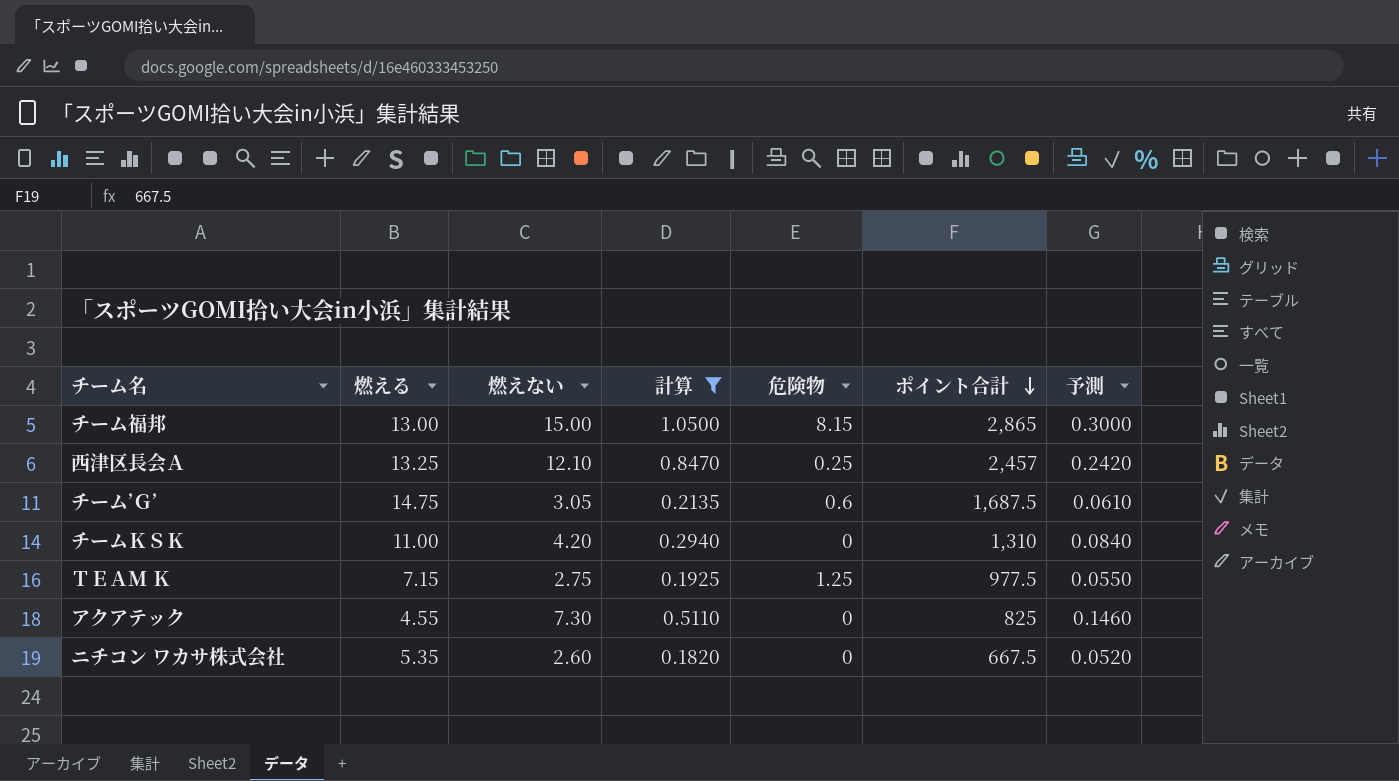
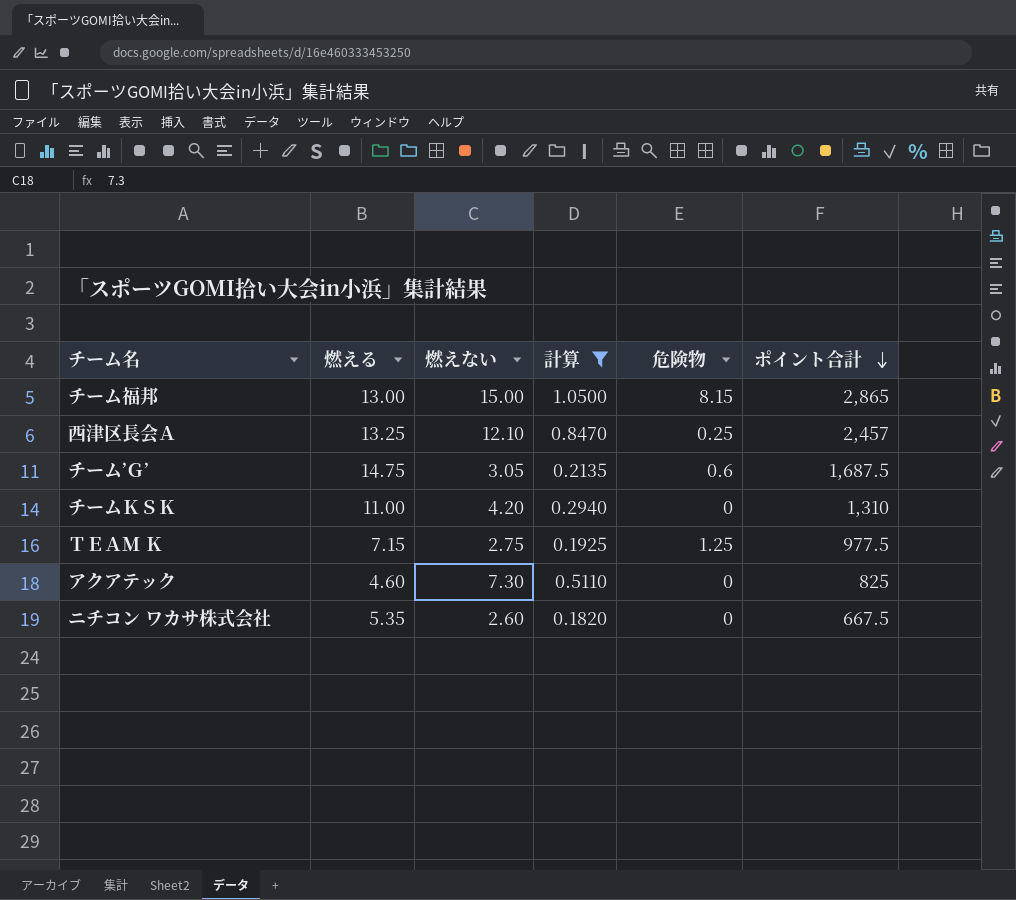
column 予測 | formula: [燃えない] * 0.02 -> none
アクアテック | 燃える: 4.55 -> 4.60

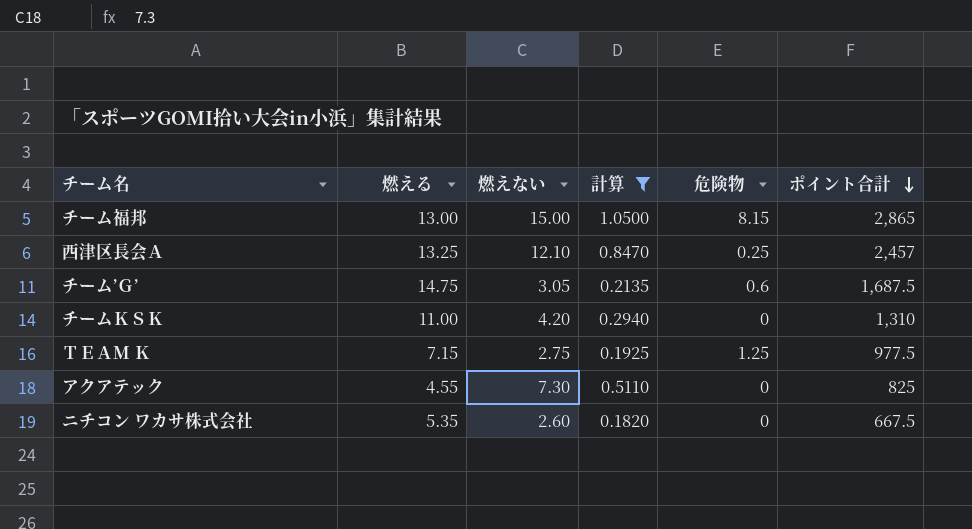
アクアテック | 燃える: 4.60 -> 4.55

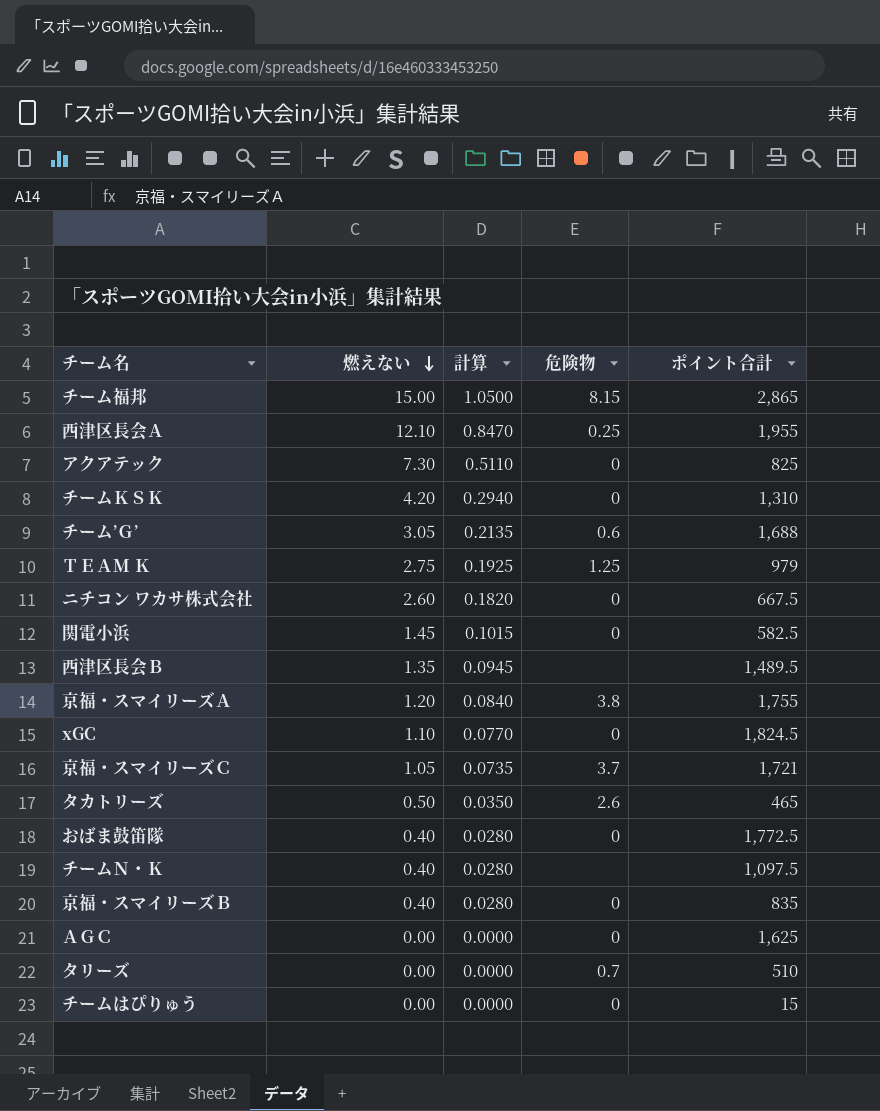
filter: 計算 >= 0.1820 -> none
row order: ポイント合計 descending -> 燃えない descending
column 燃える | position: 2 -> none
西津区長会Ａ | ポイント合計: 2,457 -> 1,955
チーム’Ｇ’ | ポイント合計: 1,687.5 -> 1,688
ＴＥＡＭ Ｋ | ポイント合計: 977.5 -> 979

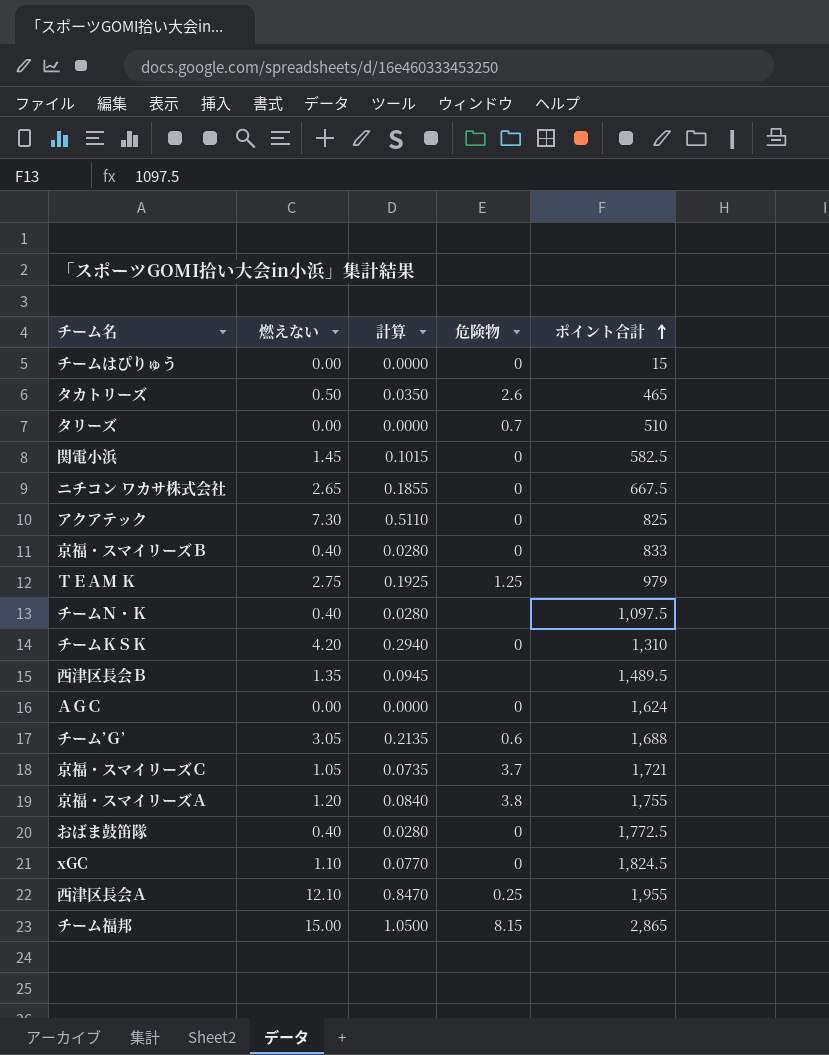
row order: 燃えない descending -> ポイント合計 ascending
ニチコン ワカサ株式会社 | 燃えない: 2.60 -> 2.65
ニチコン ワカサ株式会社 | 計算: 0.1820 -> 0.1855
京福・スマイリーズＢ | ポイント合計: 835 -> 833
ＡＧＣ | ポイント合計: 1,625 -> 1,624

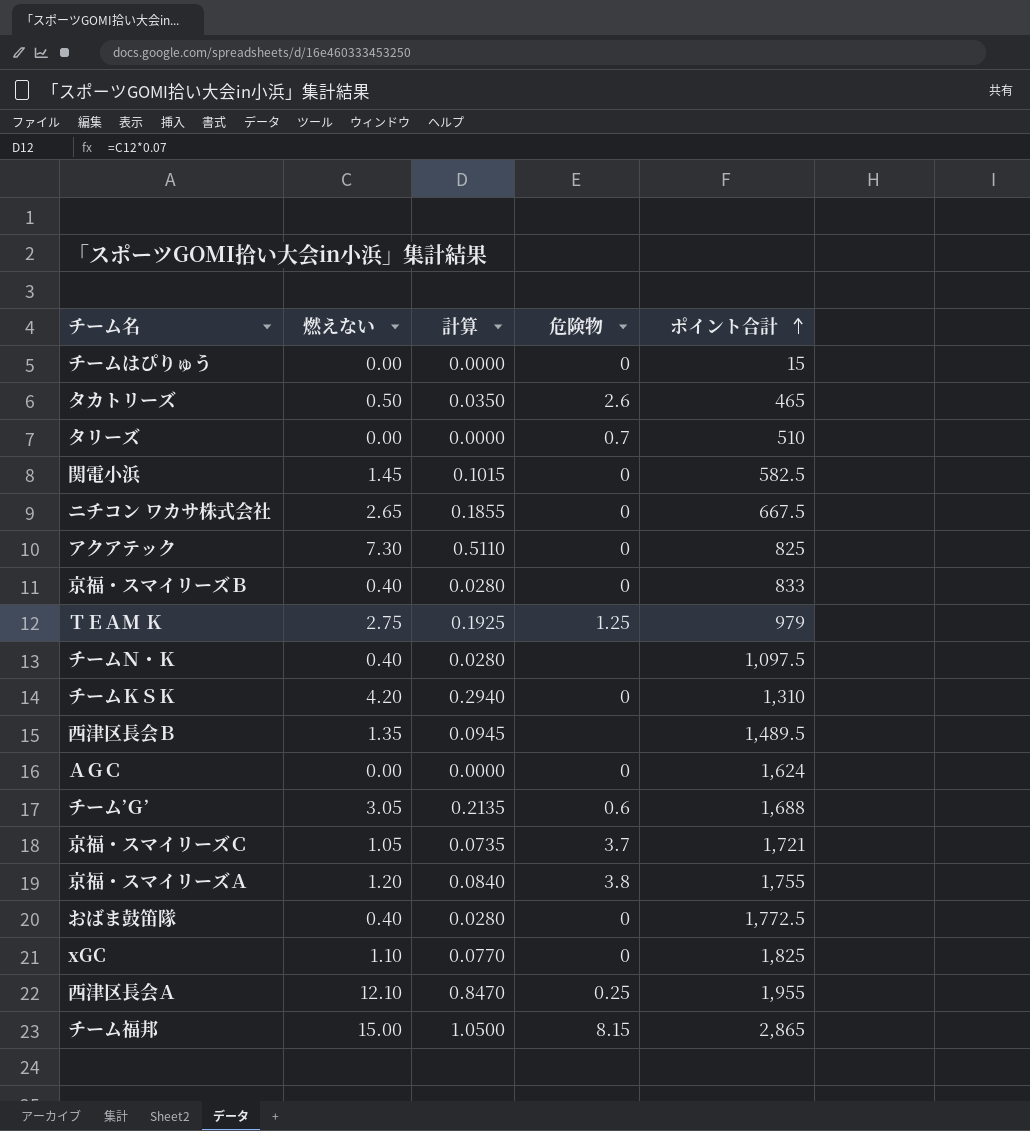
xGC | ポイント合計: 1,824.5 -> 1,825

